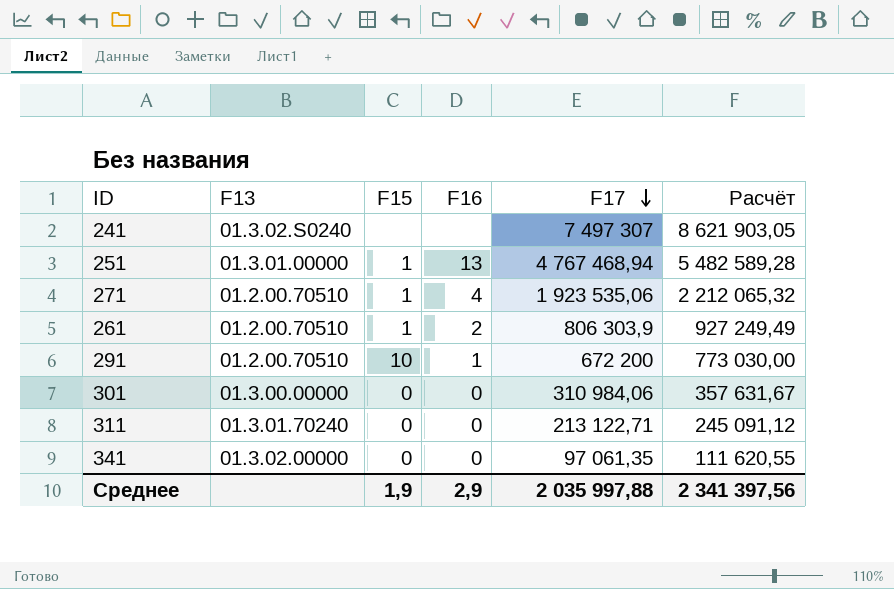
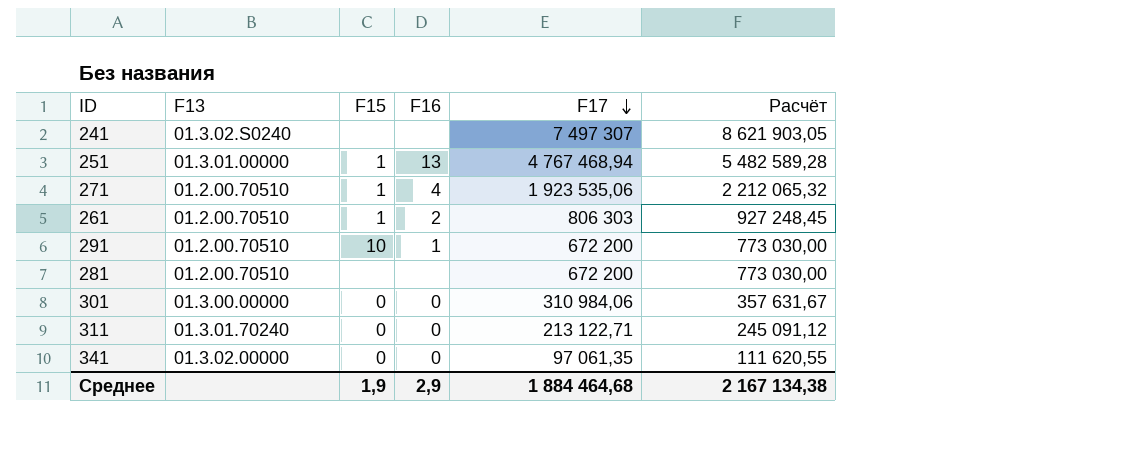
261 | F17: 806 303,9 -> 806 303
261 | Расчёт: 927 249,49 -> 927 248,45
row 281: none -> 01.2.00.70510 | none | none | 672 200 | 773 030,00
Среднее | F17: 2 035 997,88 -> 1 884 464,68
Среднее | Расчёт: 2 341 397,56 -> 2 167 134,38

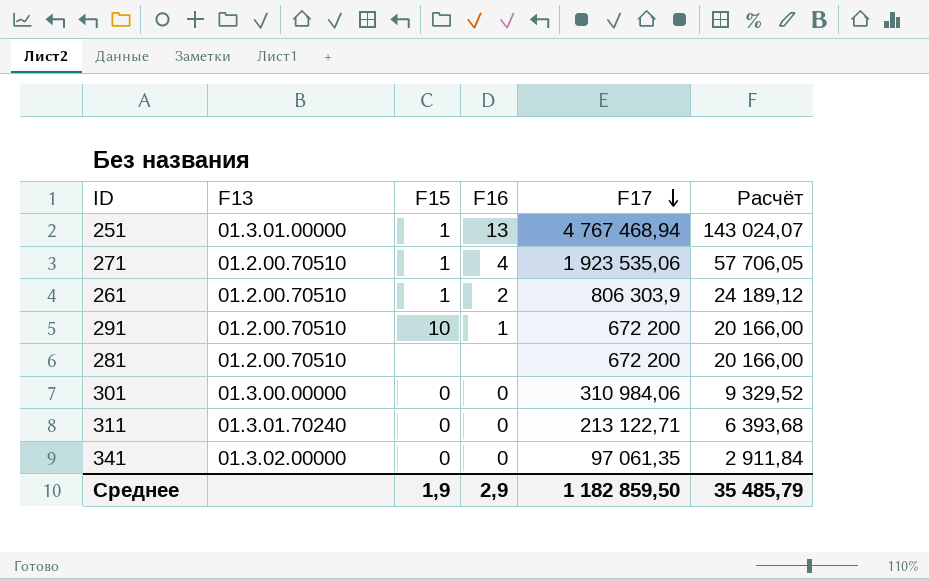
column Расчёт | formula: [F17] * 1,15 -> [F17] * 0,03
row 241: 01.3.02.S0240 | none | none | 7 497 307 | 8 621 903,05 -> none
261 | F17: 806 303 -> 806 303,9
Среднее | F17: 1 884 464,68 -> 1 182 859,50
Среднее | Расчёт: 2 167 134,38 -> 35 485,79

